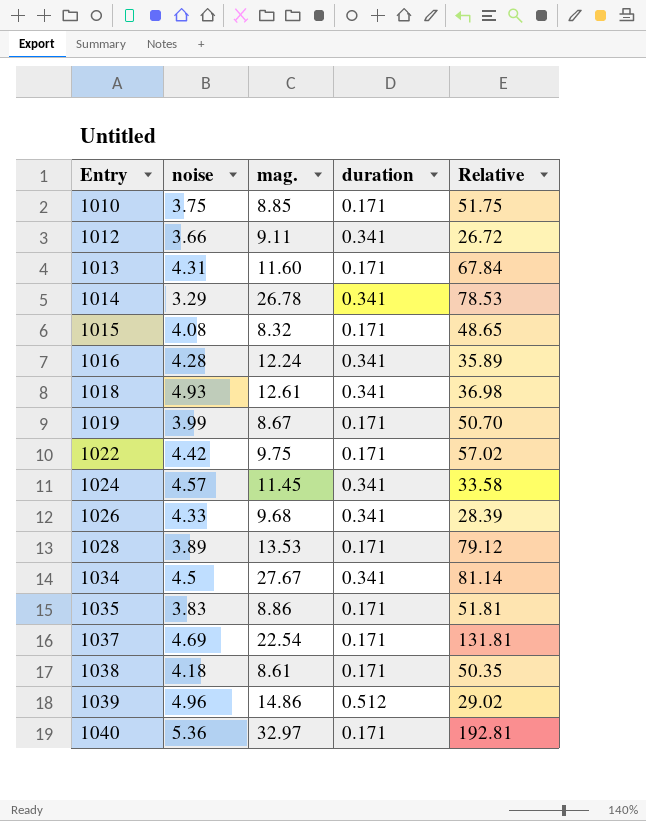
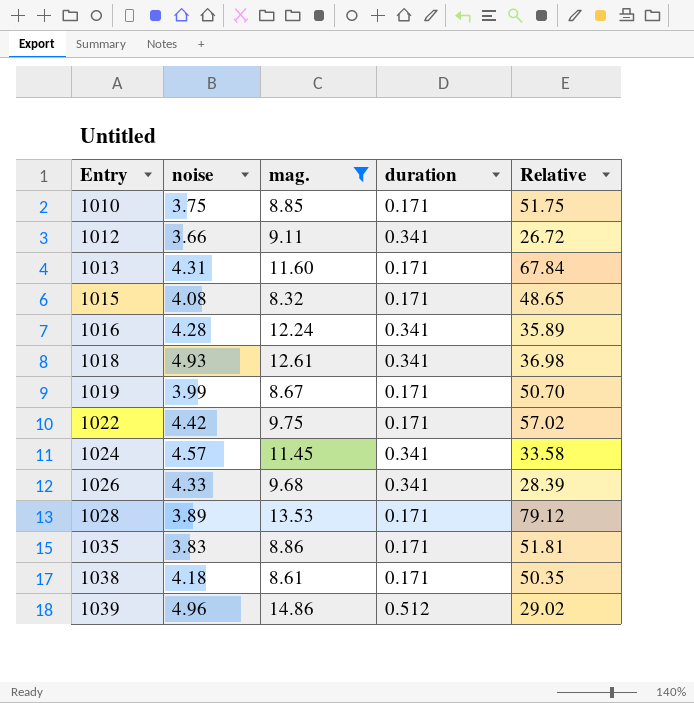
filter: none -> mag. <= 14.86

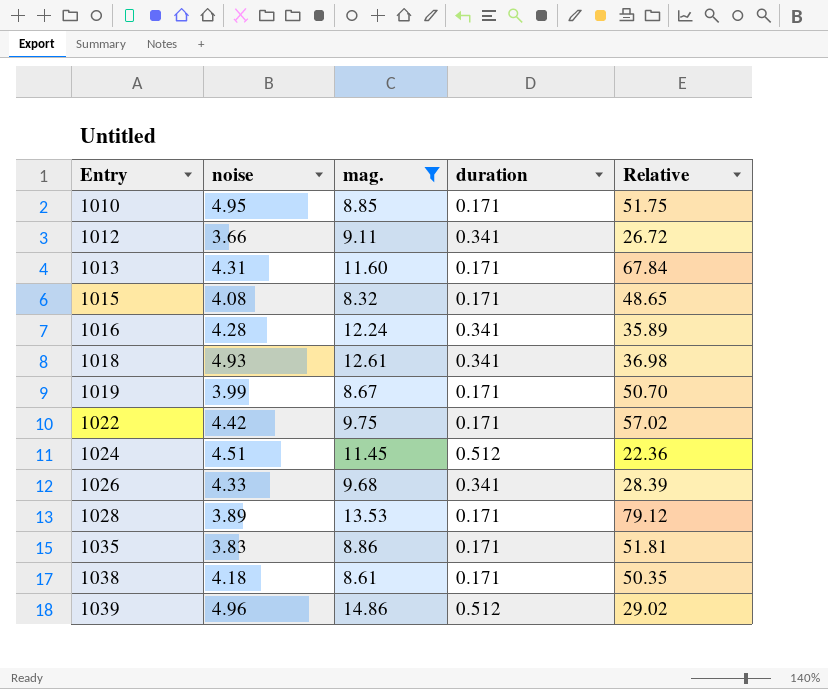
1010 | noise: 3.75 -> 4.95
1024 | noise: 4.57 -> 4.51
1024 | duration: 0.341 -> 0.512
1024 | Relative: 33.58 -> 22.36

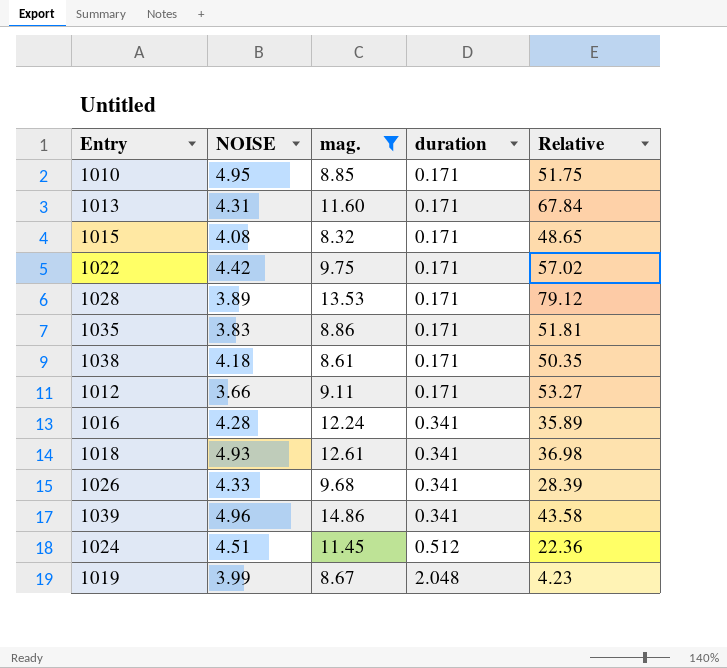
row order: Entry ascending -> duration ascending
column name: noise -> NOISE
1012 | duration: 0.341 -> 0.171
1012 | Relative: 26.72 -> 53.27
1039 | duration: 0.512 -> 0.341
1039 | Relative: 29.02 -> 43.58
1019 | duration: 0.171 -> 2.048
1019 | Relative: 50.70 -> 4.23

